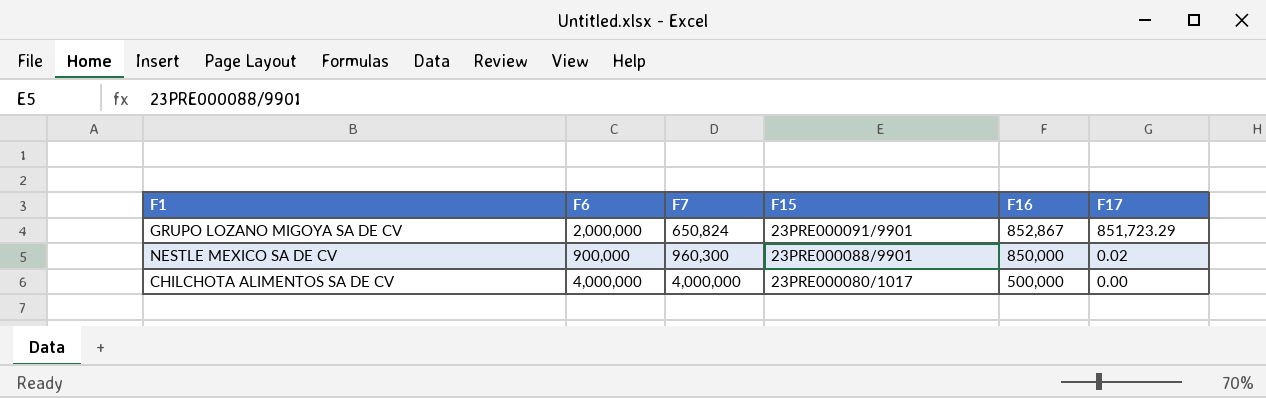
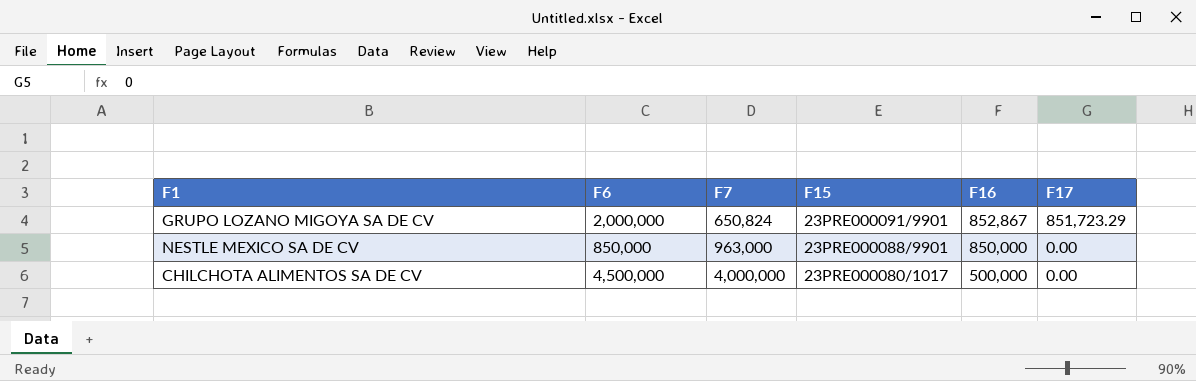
NESTLE MEXICO SA DE CV | F6: 900,000 -> 850,000
NESTLE MEXICO SA DE CV | F7: 960,300 -> 963,000
NESTLE MEXICO SA DE CV | F17: 0.02 -> 0.00
CHILCHOTA ALIMENTOS SA DE CV | F6: 4,000,000 -> 4,500,000

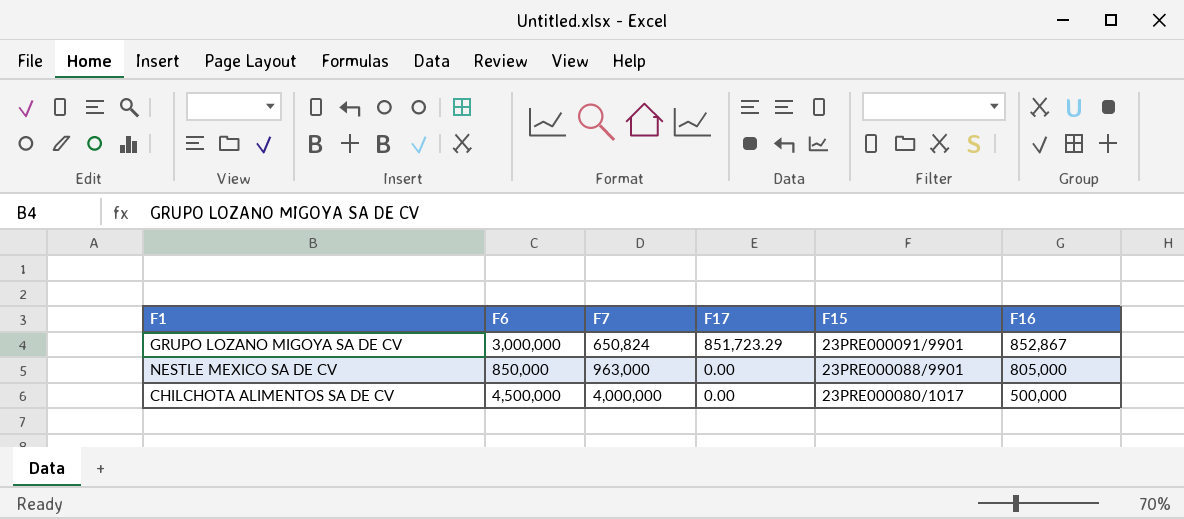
column F17 | position: 6 -> 4
GRUPO LOZANO MIGOYA SA DE CV | F6: 2,000,000 -> 3,000,000
NESTLE MEXICO SA DE CV | F16: 850,000 -> 805,000

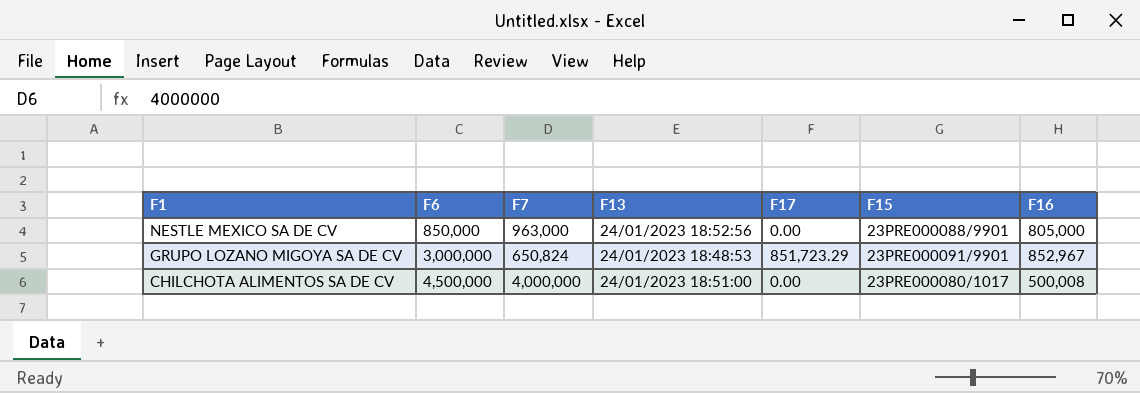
row order: F7 ascending -> F1 descending
column F13 | position: none -> 4
GRUPO LOZANO MIGOYA SA DE CV | F16: 852,867 -> 852,967
CHILCHOTA ALIMENTOS SA DE CV | F16: 500,000 -> 500,008

